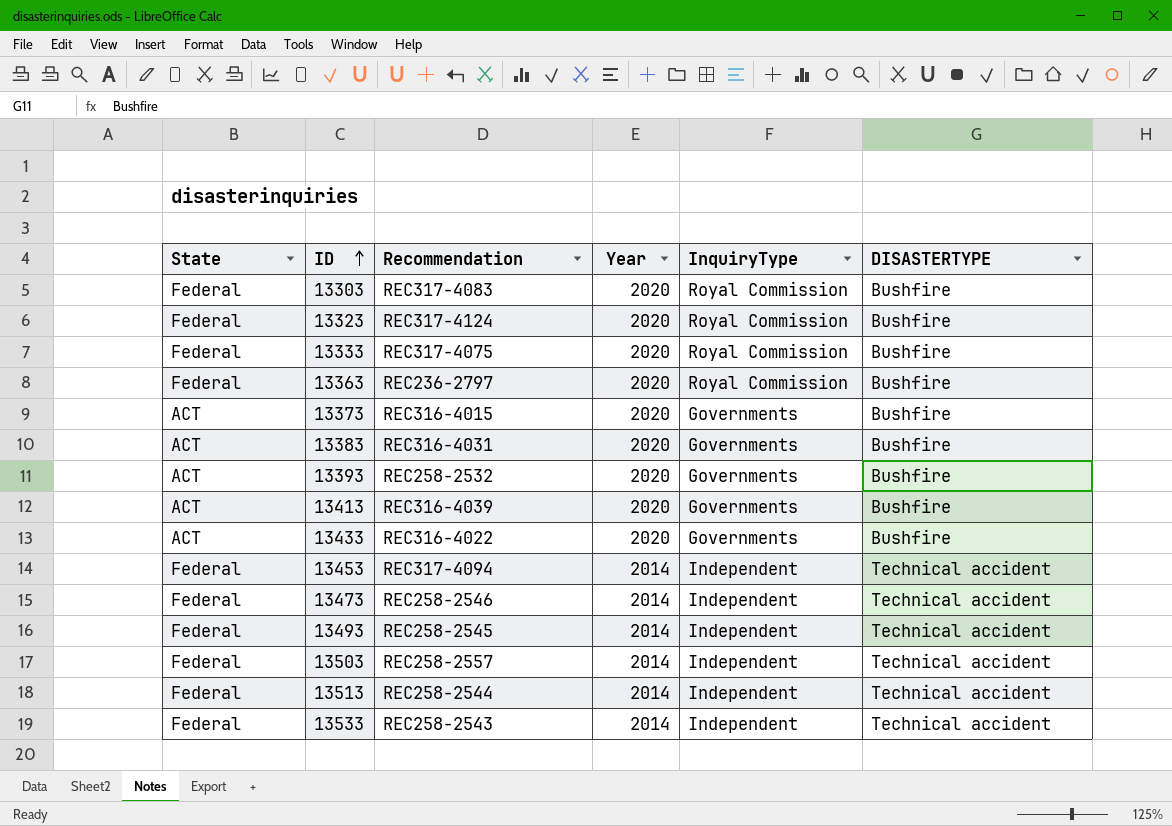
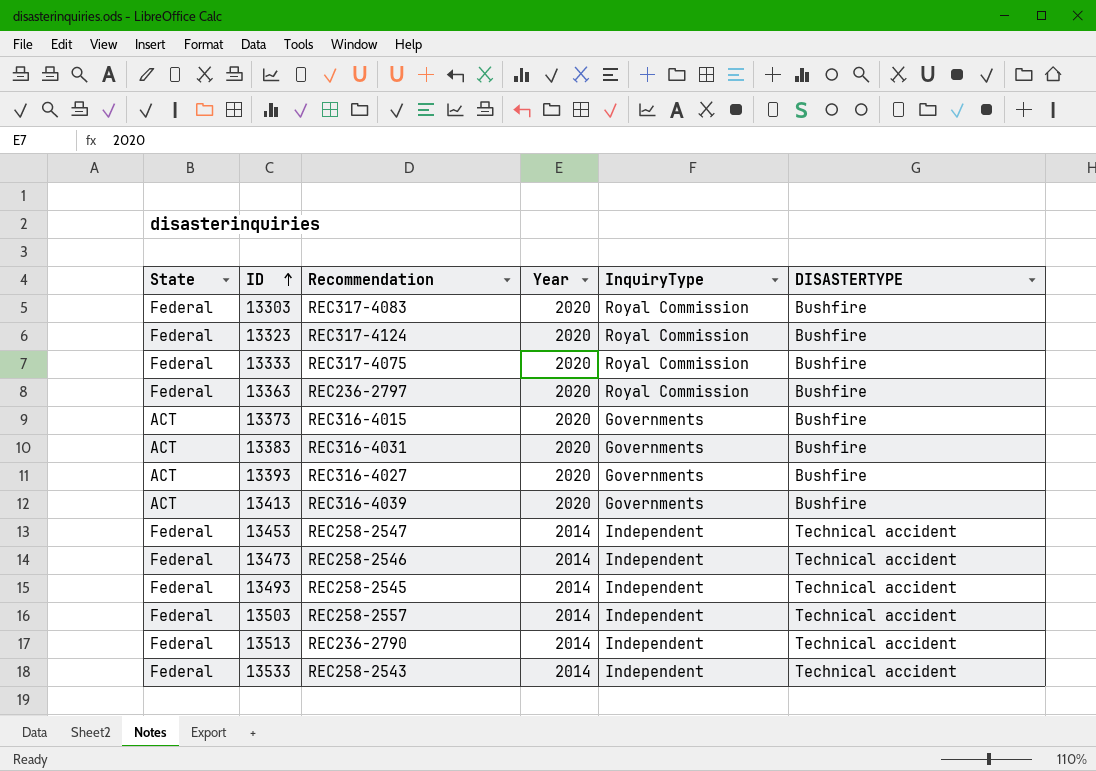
row 13433: ACT | REC316-4022 | 2020 | Governments | Bushfire -> none
13393 | Recommendation: REC258-2532 -> REC316-4027
13453 | Recommendation: REC317-4094 -> REC258-2547
13513 | Recommendation: REC258-2544 -> REC236-2790

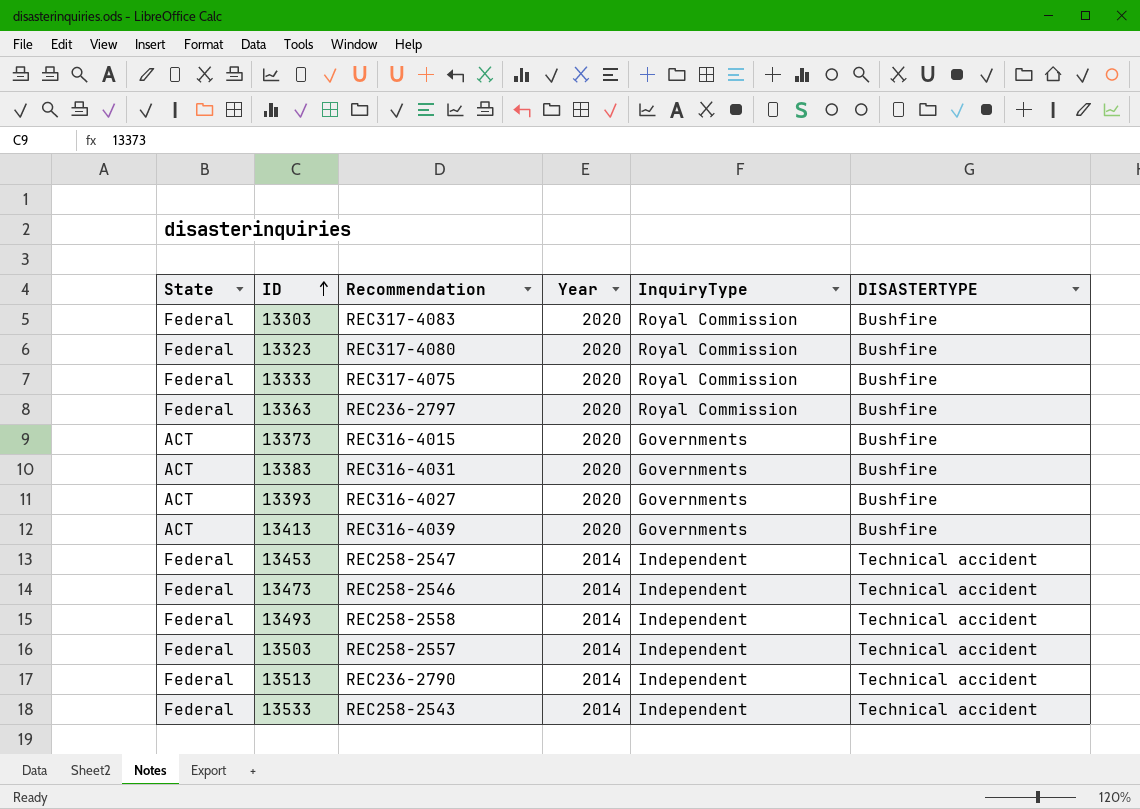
13323 | Recommendation: REC317-4124 -> REC317-4080
13493 | Recommendation: REC258-2545 -> REC258-2558

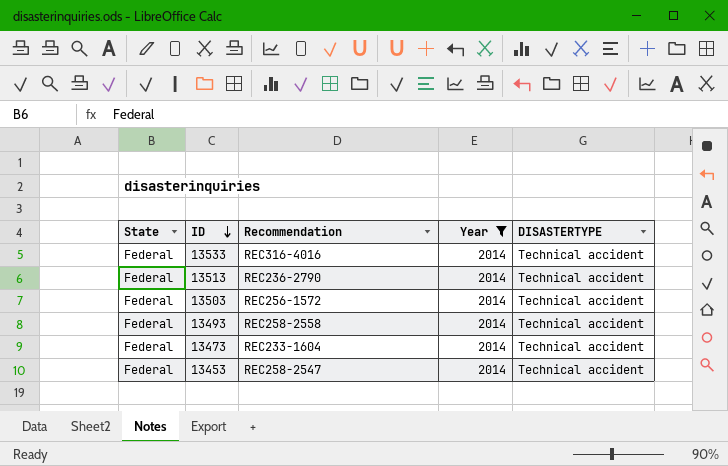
filter: none -> Year = 2014
row order: ID ascending -> ID descending
column InquiryType | position: 5 -> none
13533 | Recommendation: REC258-2543 -> REC316-4016
13503 | Recommendation: REC258-2557 -> REC256-1572
13473 | Recommendation: REC258-2546 -> REC233-1604

